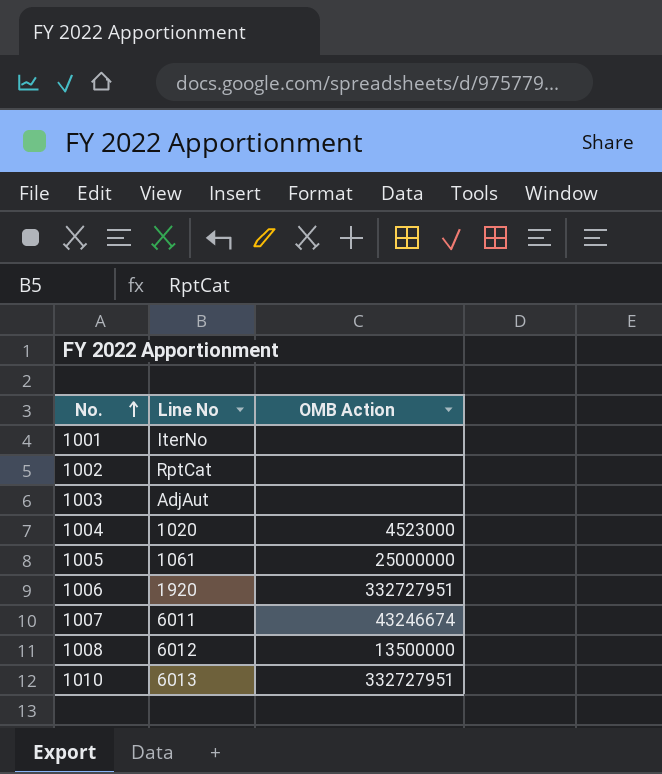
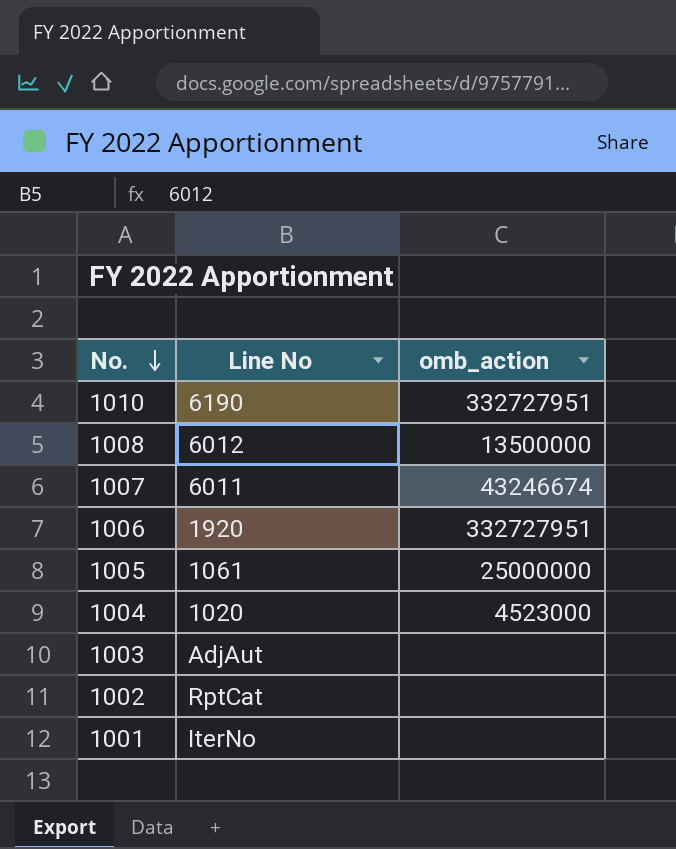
row order: No. ascending -> No. descending
column name: OMB Action -> omb_action
1010 | Line No: 6013 -> 6190

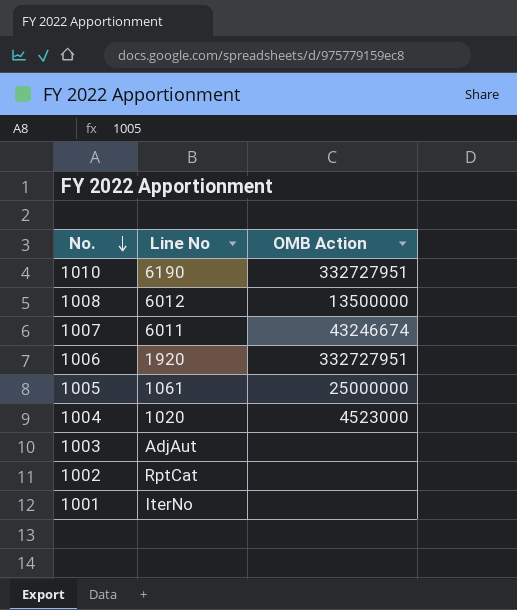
column name: omb_action -> OMB Action

